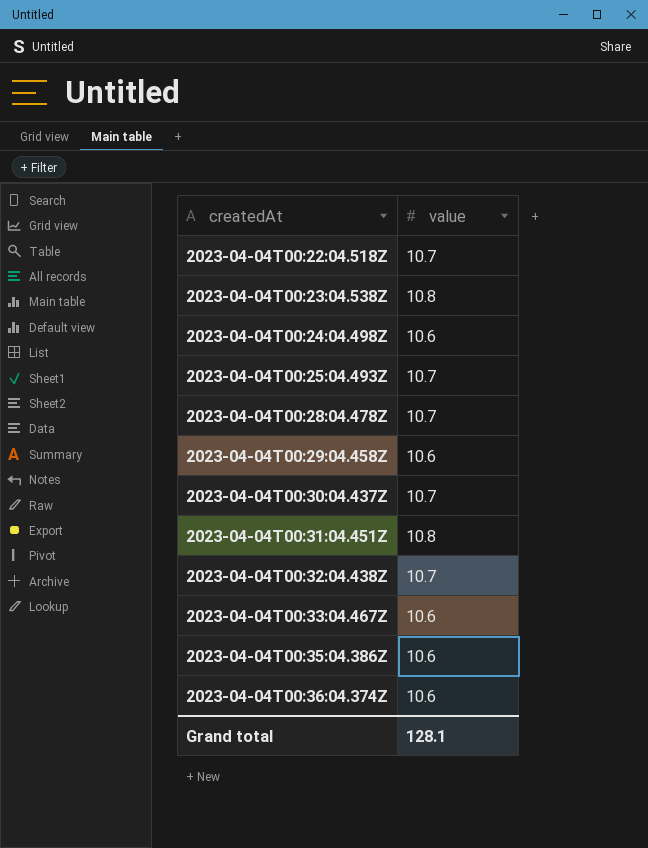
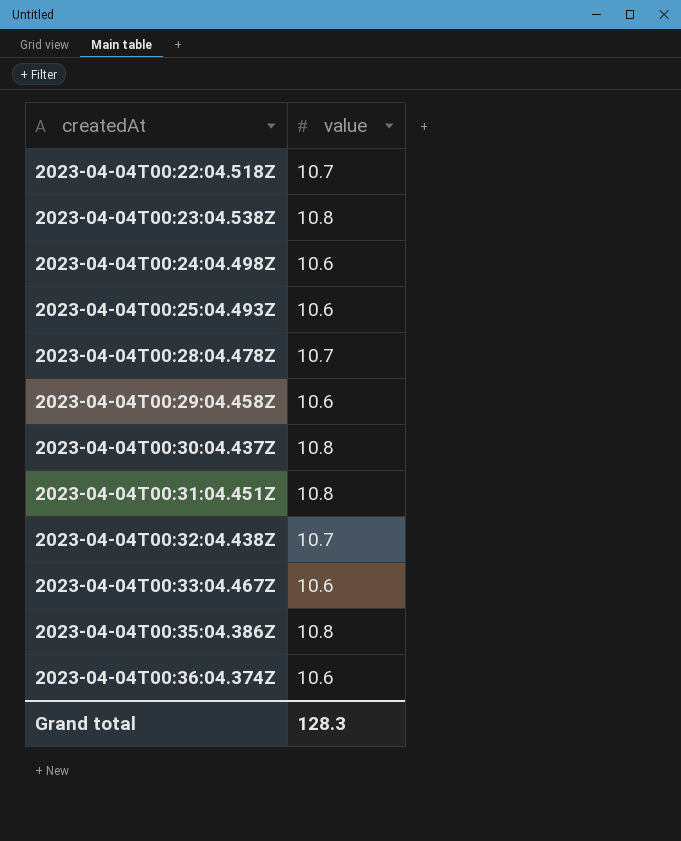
2023-04-04T00:25:04.493Z | value: 10.7 -> 10.6
2023-04-04T00:30:04.437Z | value: 10.7 -> 10.8
2023-04-04T00:35:04.386Z | value: 10.6 -> 10.8
Grand total | value: 128.1 -> 128.3

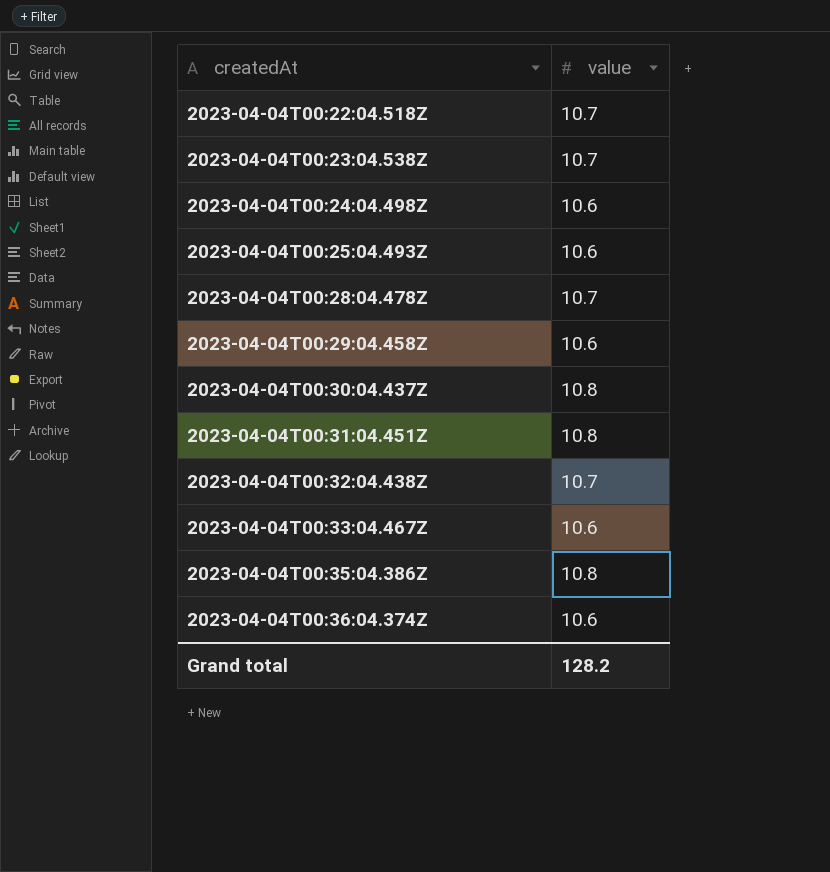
2023-04-04T00:23:04.538Z | value: 10.8 -> 10.7
Grand total | value: 128.3 -> 128.2

